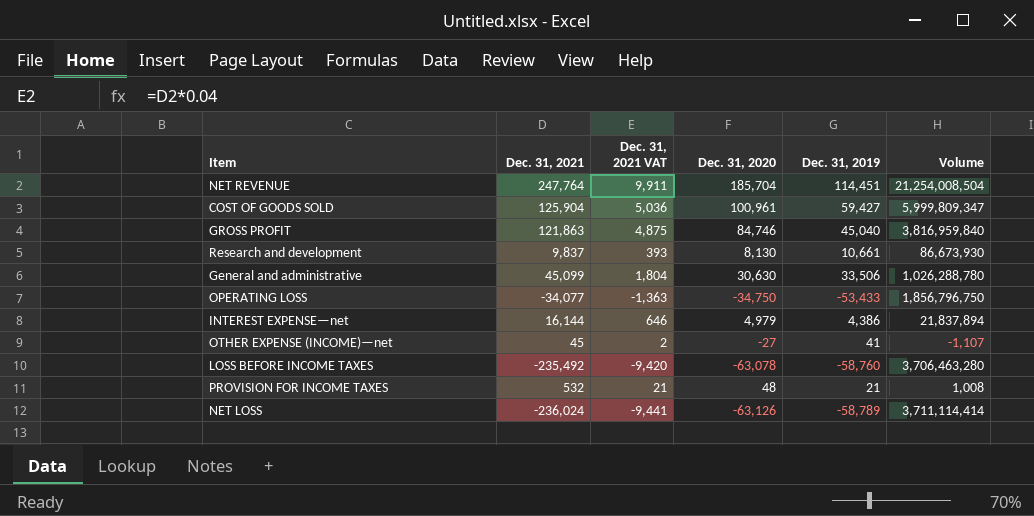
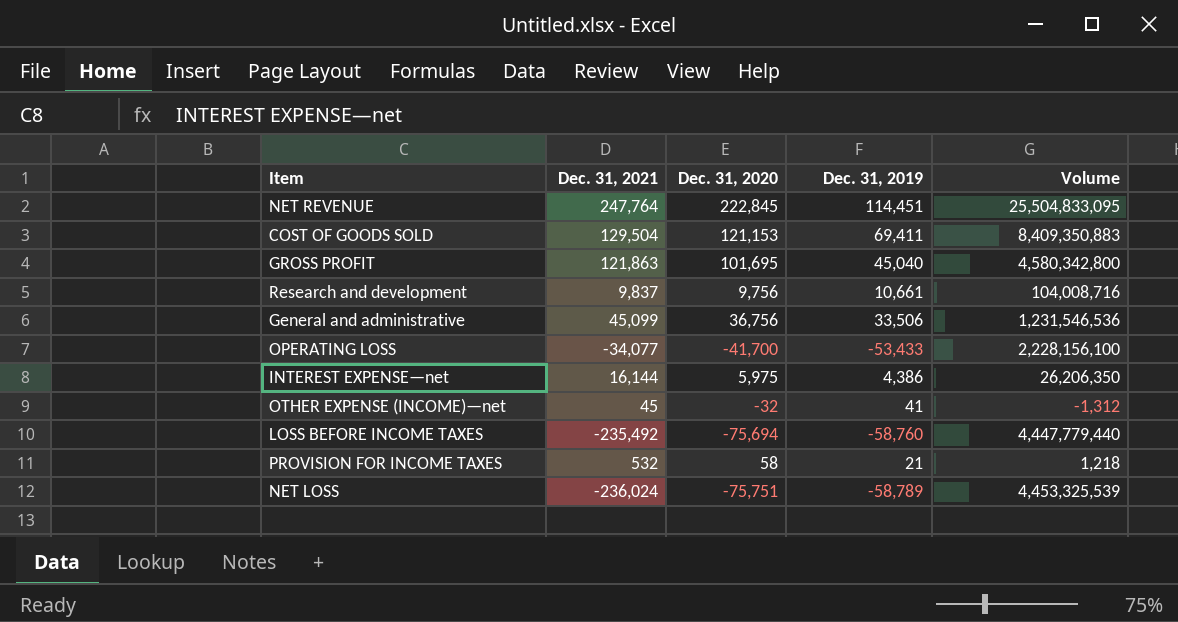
column Dec. 31, 2021 VAT | formula: [Dec. 31, 2021] * 0.04 -> none
NET REVENUE | Dec. 31, 2020: 185,704 -> 222,845
NET REVENUE | Volume: 21,254,008,504 -> 25,504,833,095
COST OF GOODS SOLD | Dec. 31, 2021: 125,904 -> 129,504
COST OF GOODS SOLD | Dec. 31, 2020: 100,961 -> 121,153
COST OF GOODS SOLD | Dec. 31, 2019: 59,427 -> 69,411
COST OF GOODS SOLD | Volume: 5,999,809,347 -> 8,409,350,883
GROSS PROFIT | Dec. 31, 2020: 84,746 -> 101,695
GROSS PROFIT | Volume: 3,816,959,840 -> 4,580,342,800
Research and development | Dec. 31, 2020: 8,130 -> 9,756
Research and development | Volume: 86,673,930 -> 104,008,716
General and administrative | Dec. 31, 2020: 30,630 -> 36,756
General and administrative | Volume: 1,026,288,780 -> 1,231,546,536
OPERATING LOSS | Dec. 31, 2020: -34,750 -> -41,700
OPERATING LOSS | Volume: 1,856,796,750 -> 2,228,156,100
INTEREST EXPENSE—net | Dec. 31, 2020: 4,979 -> 5,975
INTEREST EXPENSE—net | Volume: 21,837,894 -> 26,206,350
OTHER EXPENSE (INCOME)—net | Dec. 31, 2020: -27 -> -32
OTHER EXPENSE (INCOME)—net | Volume: -1,107 -> -1,312
LOSS BEFORE INCOME TAXES | Dec. 31, 2020: -63,078 -> -75,694
LOSS BEFORE INCOME TAXES | Volume: 3,706,463,280 -> 4,447,779,440
PROVISION FOR INCOME TAXES | Dec. 31, 2020: 48 -> 58
PROVISION FOR INCOME TAXES | Volume: 1,008 -> 1,218
NET LOSS | Dec. 31, 2020: -63,126 -> -75,751
NET LOSS | Volume: 3,711,114,414 -> 4,453,325,539

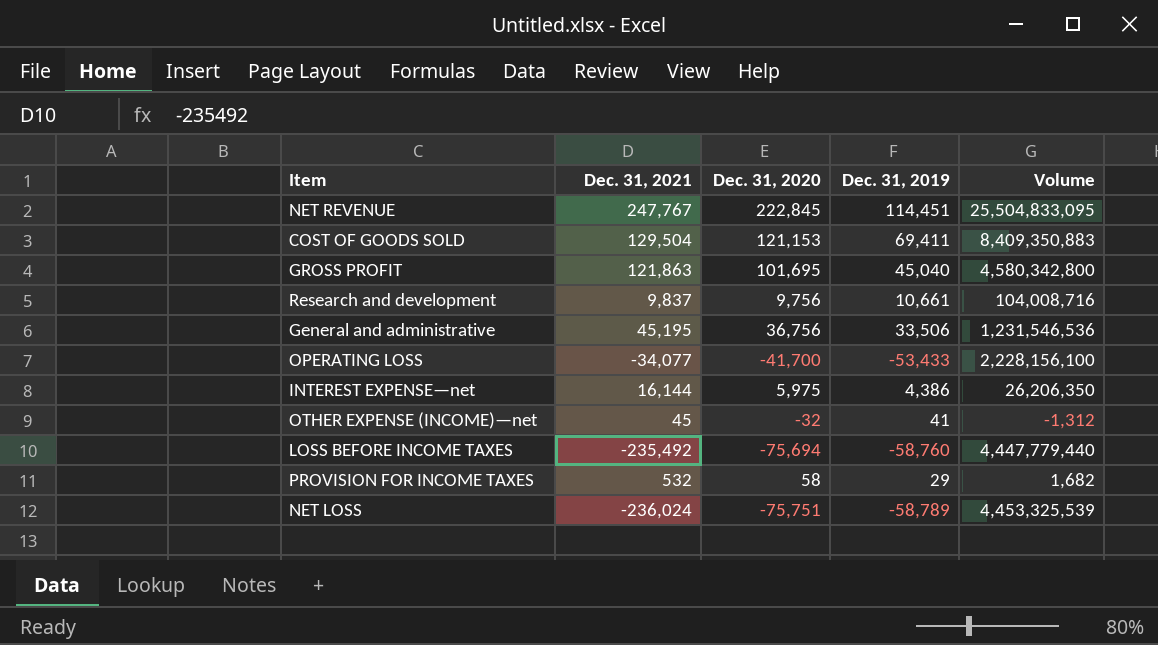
NET REVENUE | Dec. 31, 2021: 247,764 -> 247,767
General and administrative | Dec. 31, 2021: 45,099 -> 45,195
PROVISION FOR INCOME TAXES | Dec. 31, 2019: 21 -> 29
PROVISION FOR INCOME TAXES | Volume: 1,218 -> 1,682

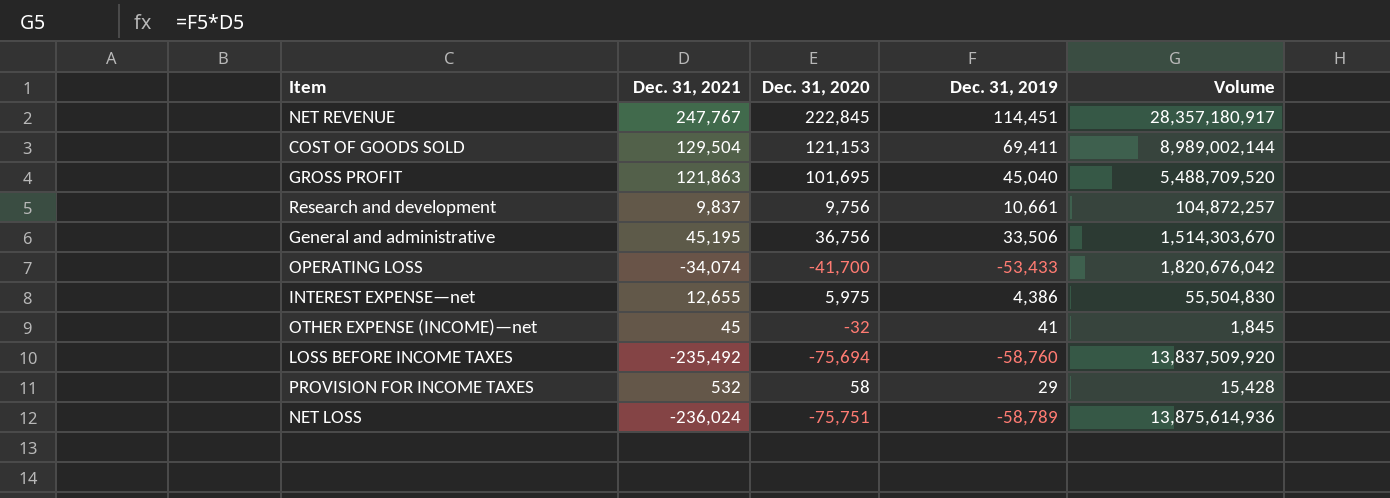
column Volume | formula: [Dec. 31, 2020] * [Dec. 31, 2019] -> [Dec. 31, 2021] * [Dec. 31, 2019]
OPERATING LOSS | Dec. 31, 2021: -34,077 -> -34,074
INTEREST EXPENSE—net | Dec. 31, 2021: 16,144 -> 12,655

